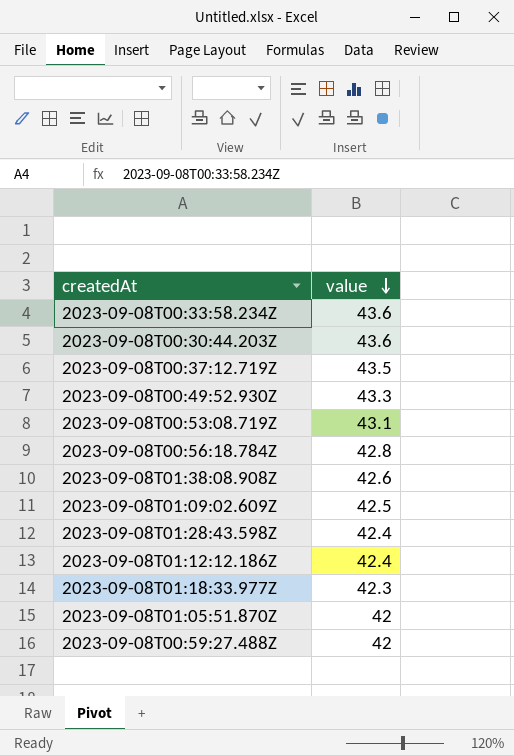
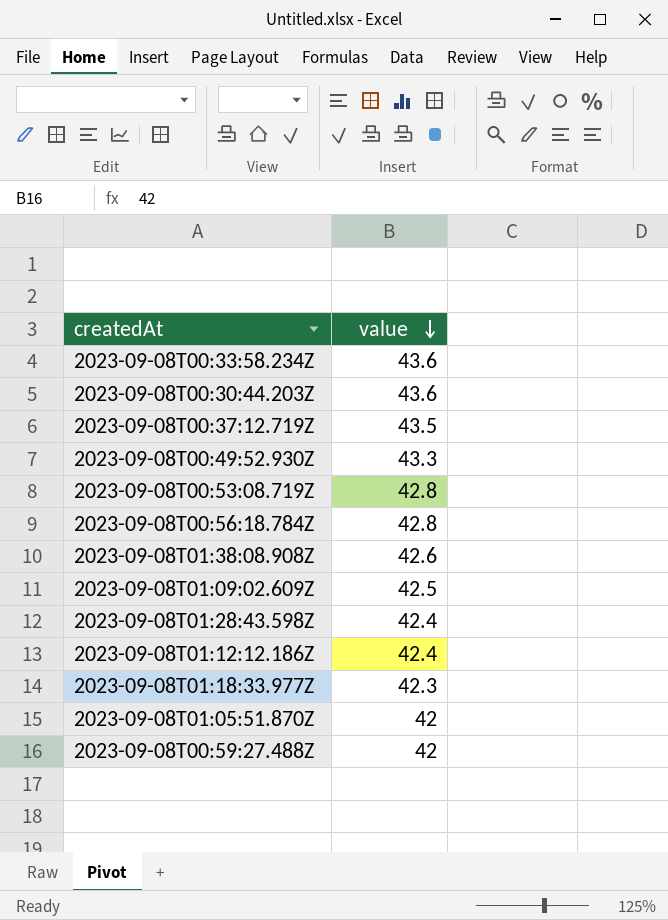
2023-09-08T00:53:08.719Z | value: 43.1 -> 42.8

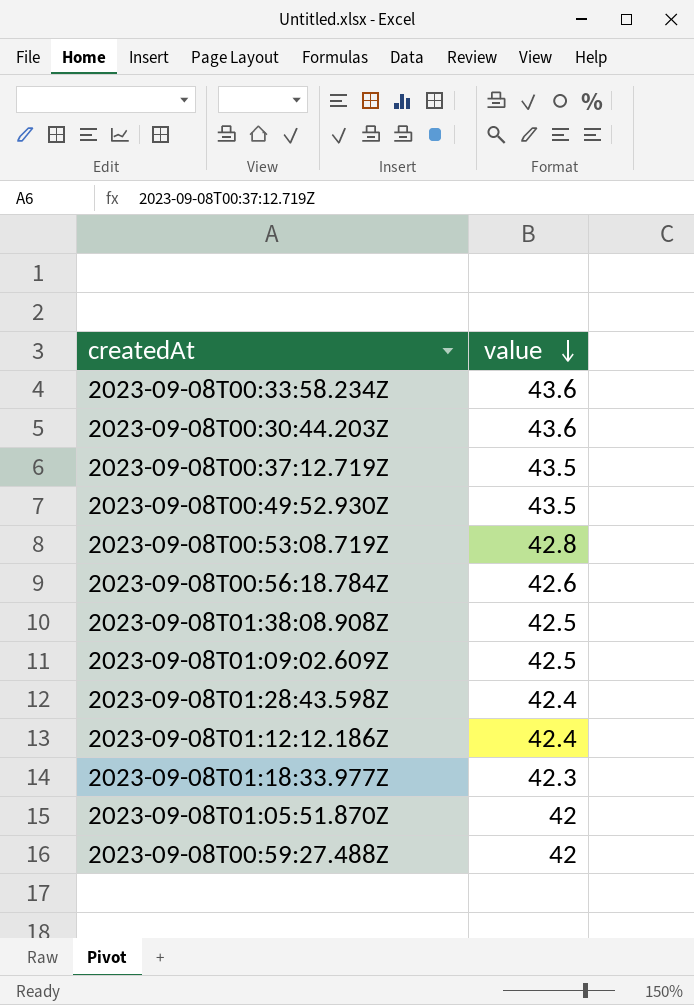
2023-09-08T00:49:52.930Z | value: 43.3 -> 43.5
2023-09-08T00:56:18.784Z | value: 42.8 -> 42.6
2023-09-08T01:38:08.908Z | value: 42.6 -> 42.5

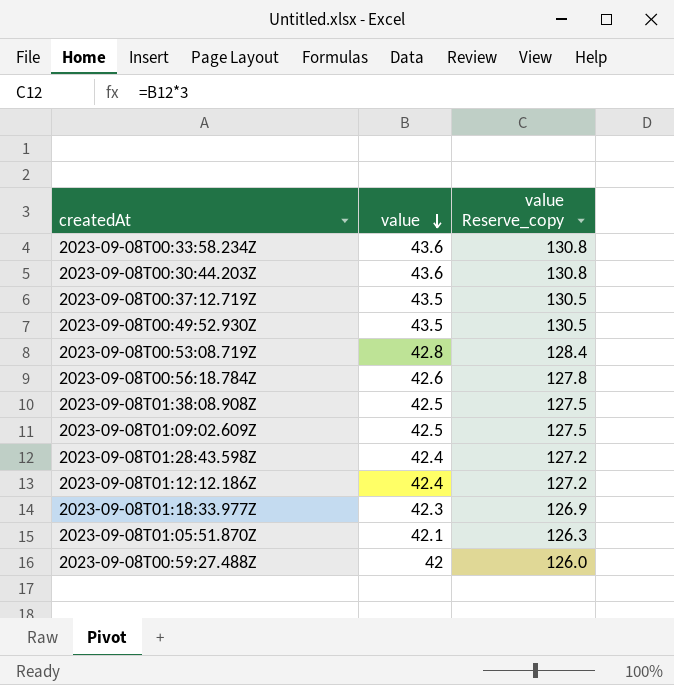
column value Reserve_copy | formula: none -> [value] * 3
2023-09-08T01:05:51.870Z | value: 42 -> 42.1

